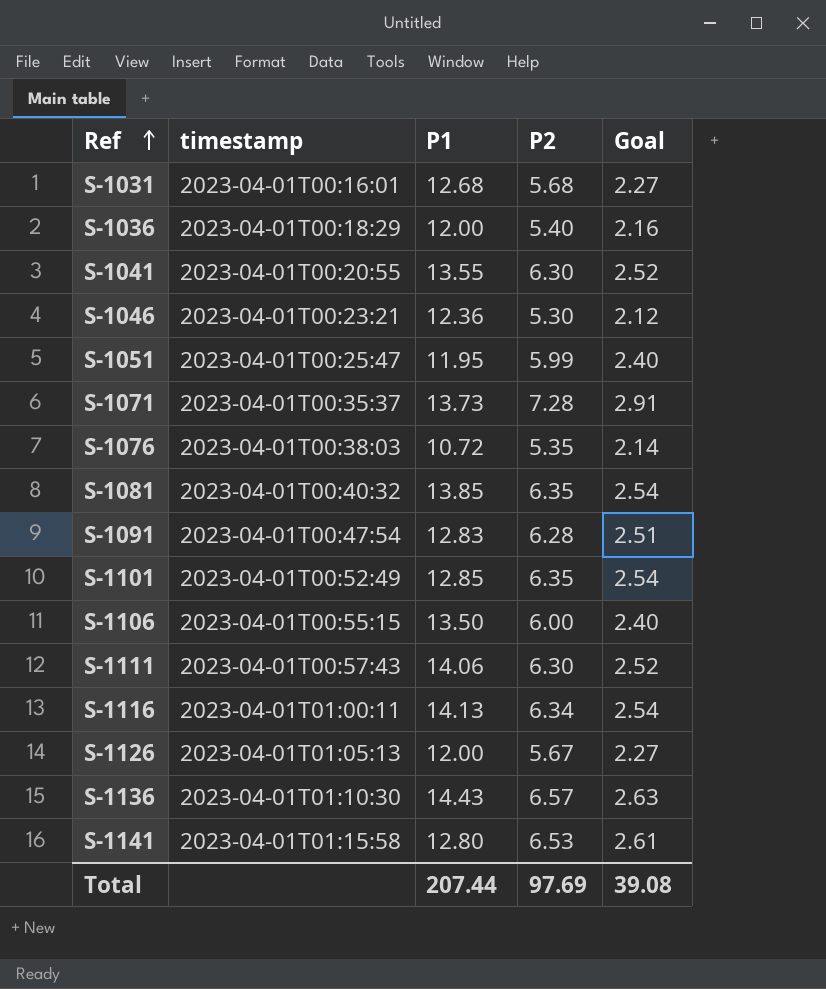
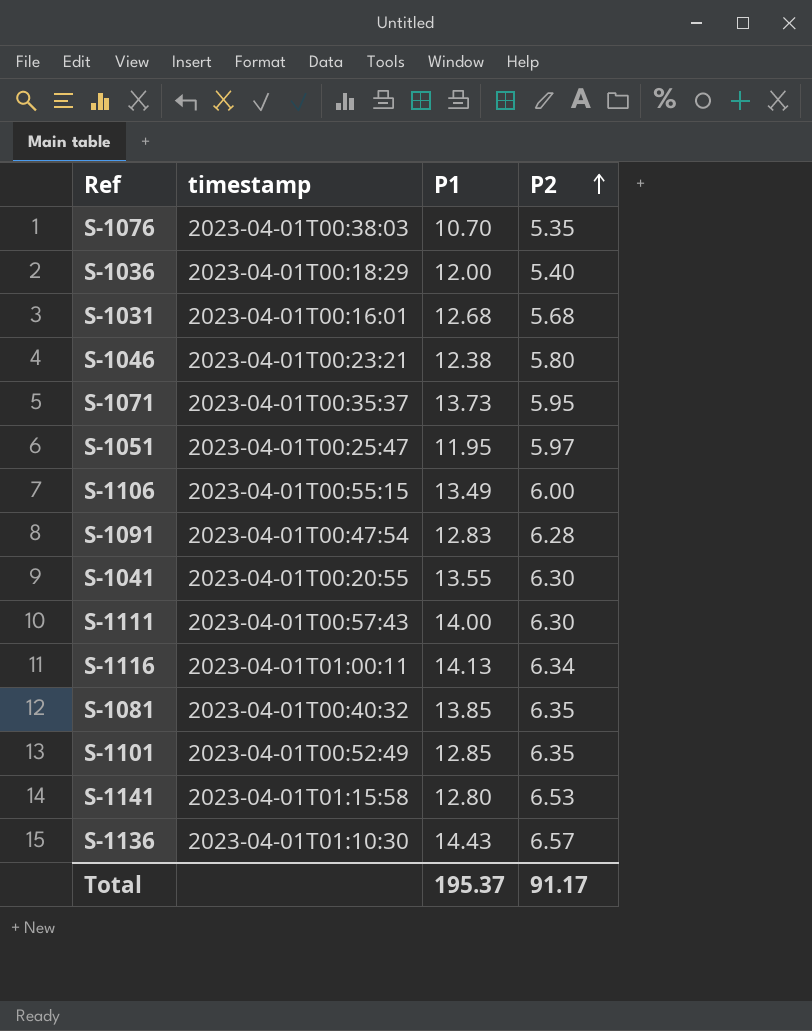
row order: Ref ascending -> P2 ascending
column Goal | formula: [P2] * 0.4 -> none
row S-1126: 2023-04-01T01:05:13 | 12.00 | 5.67 | 2.27 -> none
S-1076 | P1: 10.72 -> 10.70
S-1046 | P1: 12.36 -> 12.38
S-1046 | P2: 5.30 -> 5.80
S-1071 | P2: 7.28 -> 5.95
S-1051 | P2: 5.99 -> 5.97
S-1106 | P1: 13.50 -> 13.49
S-1111 | P1: 14.06 -> 14.00
Total | P1: 207.44 -> 195.37
Total | P2: 97.69 -> 91.17

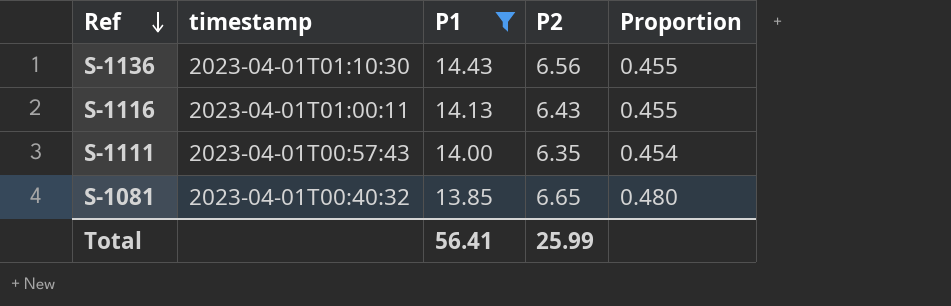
filter: none -> P1 >= 13.85
row order: P2 ascending -> Ref descending
column Proportion | formula: none -> [P2] / [P1]
S-1136 | P2: 6.57 -> 6.56
S-1116 | P2: 6.34 -> 6.43
S-1111 | P2: 6.30 -> 6.35
S-1081 | P2: 6.35 -> 6.65
Total | P1: 195.37 -> 56.41
Total | P2: 91.17 -> 25.99

